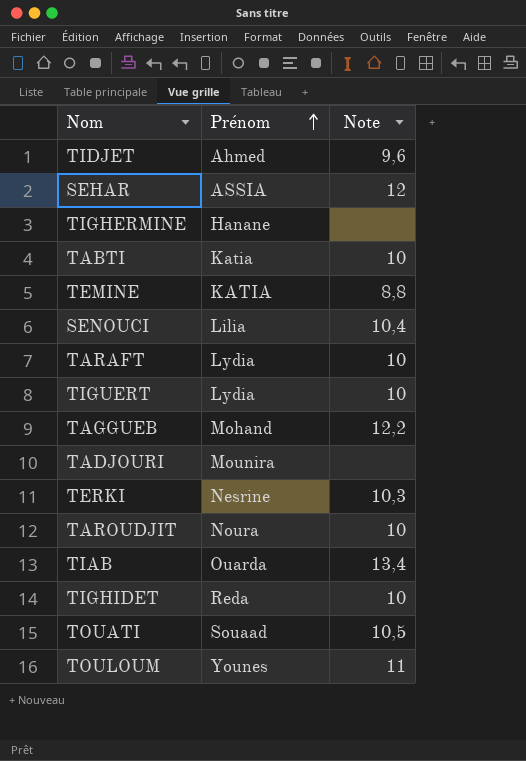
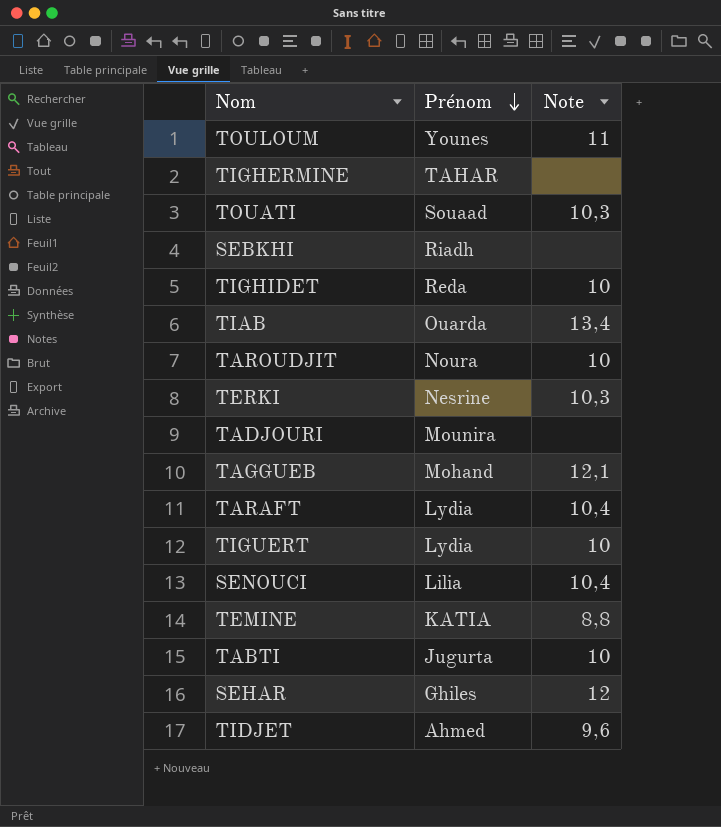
row order: Prénom ascending -> Prénom descending
TIGHERMINE | Prénom: Hanane -> TAHAR
TOUATI | Note: 10,5 -> 10,3
row SEBKHI: none -> Riadh | none
TAGGUEB | Note: 12,2 -> 12,1
TARAFT | Note: 10 -> 10,4
TABTI | Prénom: Katia -> Jugurta
SEHAR | Prénom: ASSIA -> Ghiles

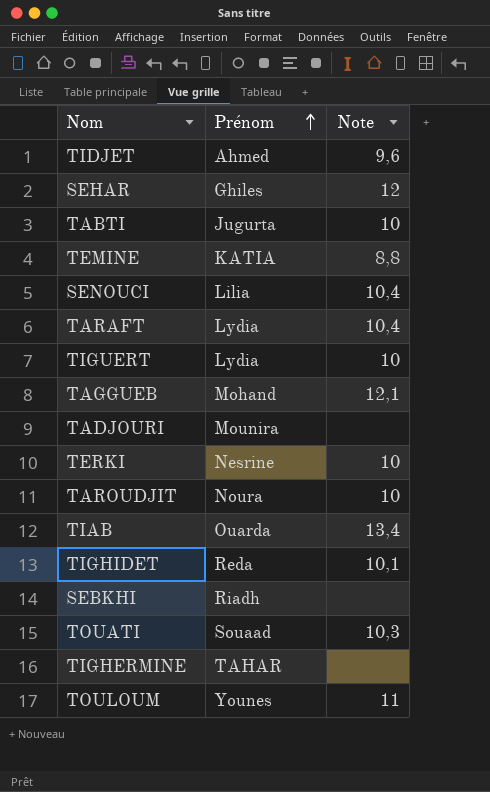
row order: Prénom descending -> Prénom ascending
TERKI | Note: 10,3 -> 10
TIGHIDET | Note: 10 -> 10,1

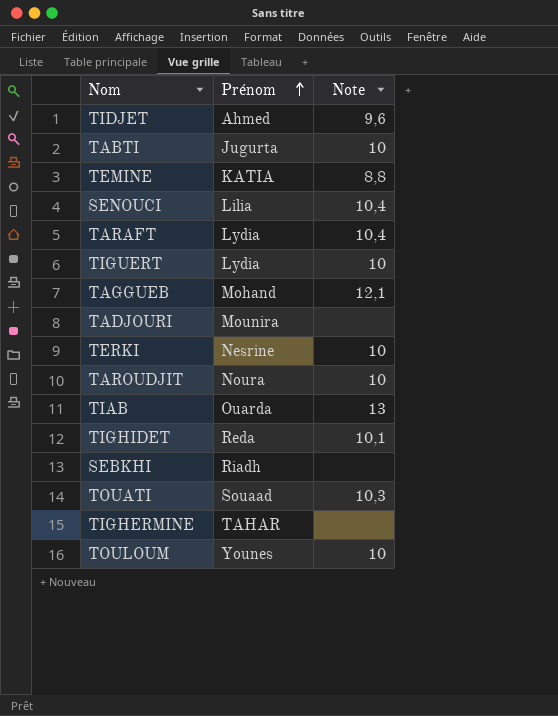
row SEHAR: Ghiles | 12 -> none
TIAB | Note: 13,4 -> 13
TOULOUM | Note: 11 -> 10

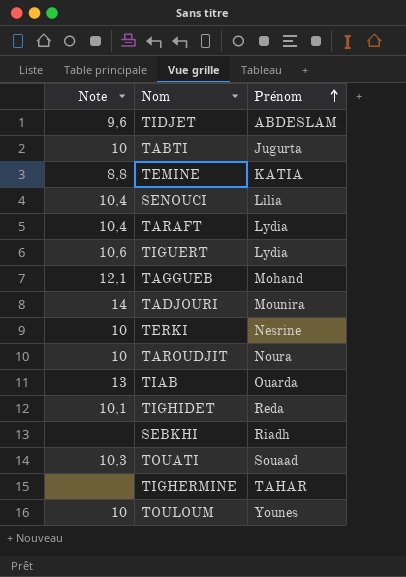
column Note | position: 3 -> 1
TIDJET | Prénom: Ahmed -> ABDESLAM
TIGUERT | Note: 10 -> 10,6
TADJOURI | Note: none -> 14

